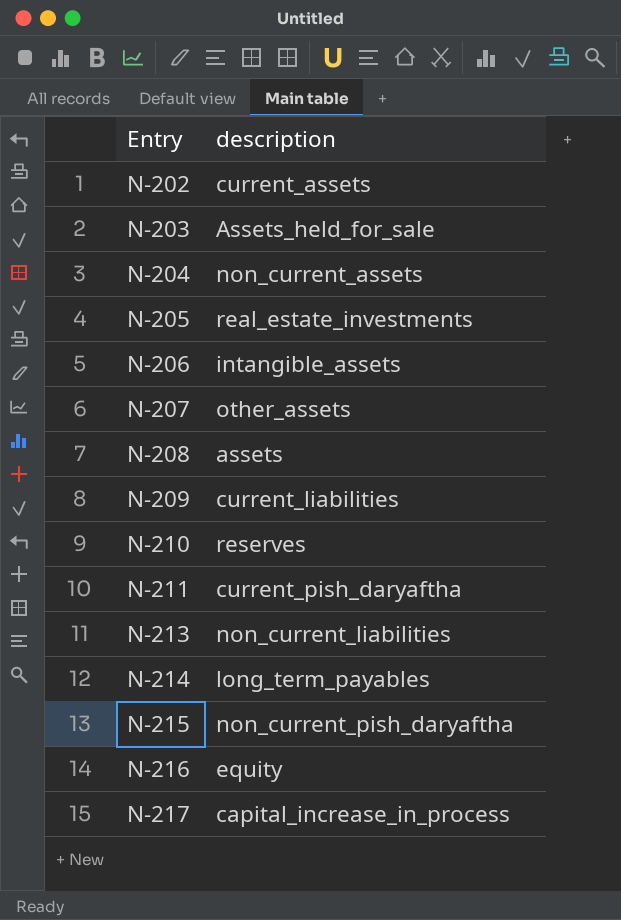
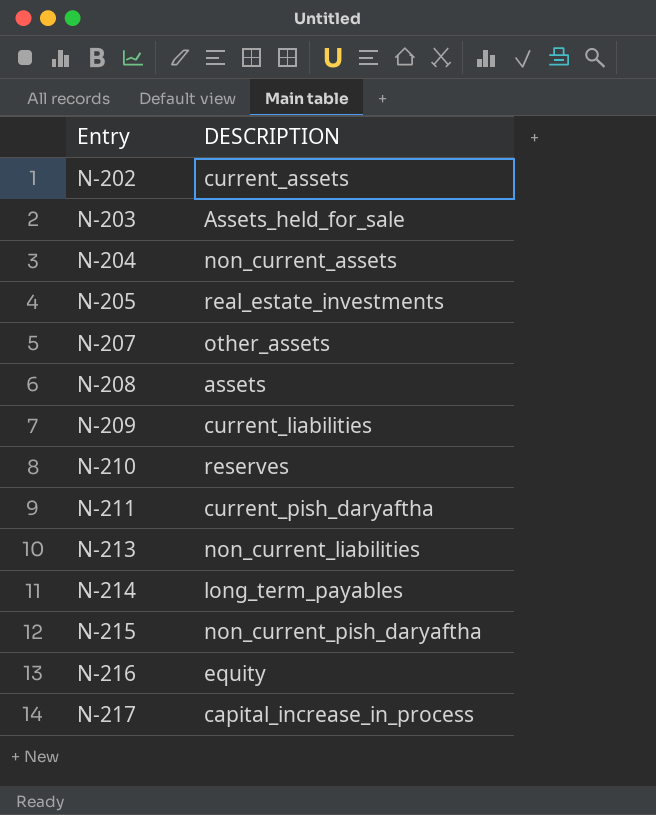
column name: description -> DESCRIPTION
row N-206: intangible_assets -> none

